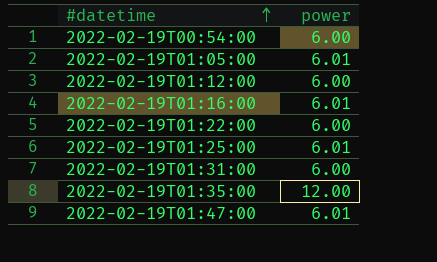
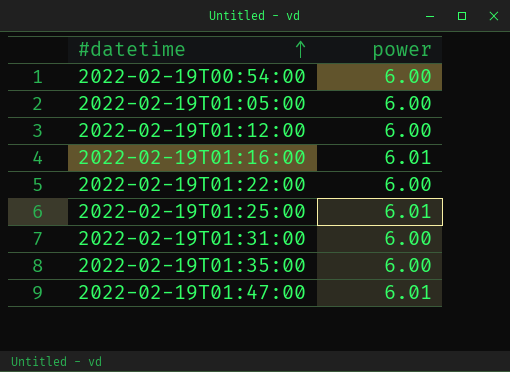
2022-02-19T01:05:00 | power: 6.01 -> 6.00
2022-02-19T01:35:00 | power: 12.00 -> 6.00

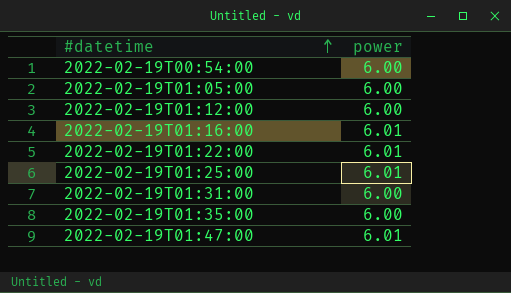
2022-02-19T01:22:00 | power: 6.00 -> 6.01

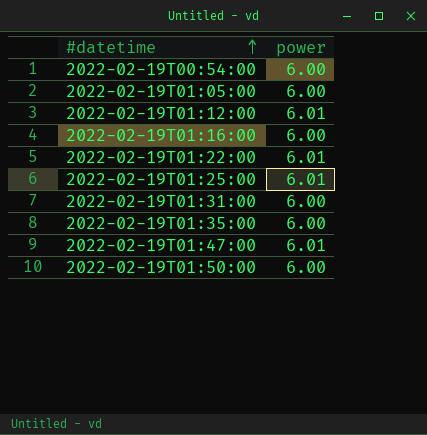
2022-02-19T01:12:00 | power: 6.00 -> 6.01
2022-02-19T01:16:00 | power: 6.01 -> 6.00
row 2022-02-19T01:50:00: none -> 6.00

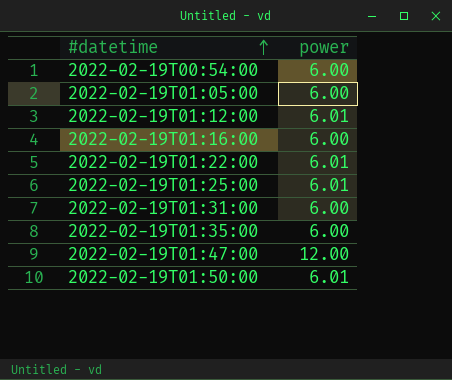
2022-02-19T01:47:00 | power: 6.01 -> 12.00
2022-02-19T01:50:00 | power: 6.00 -> 6.01

